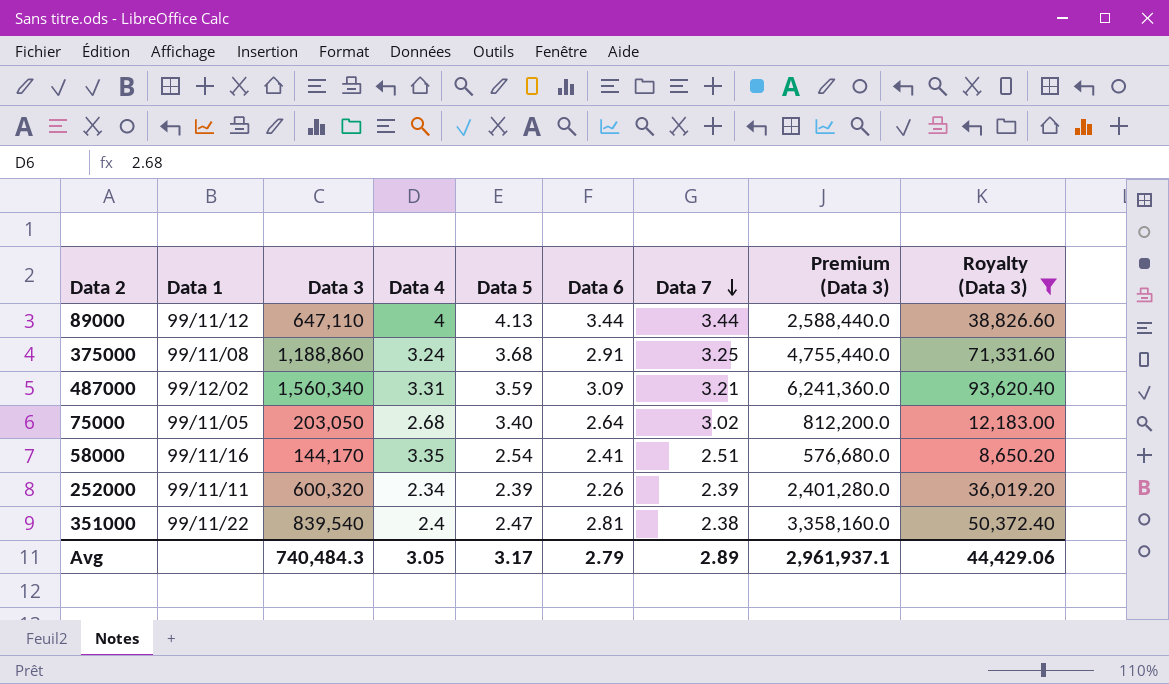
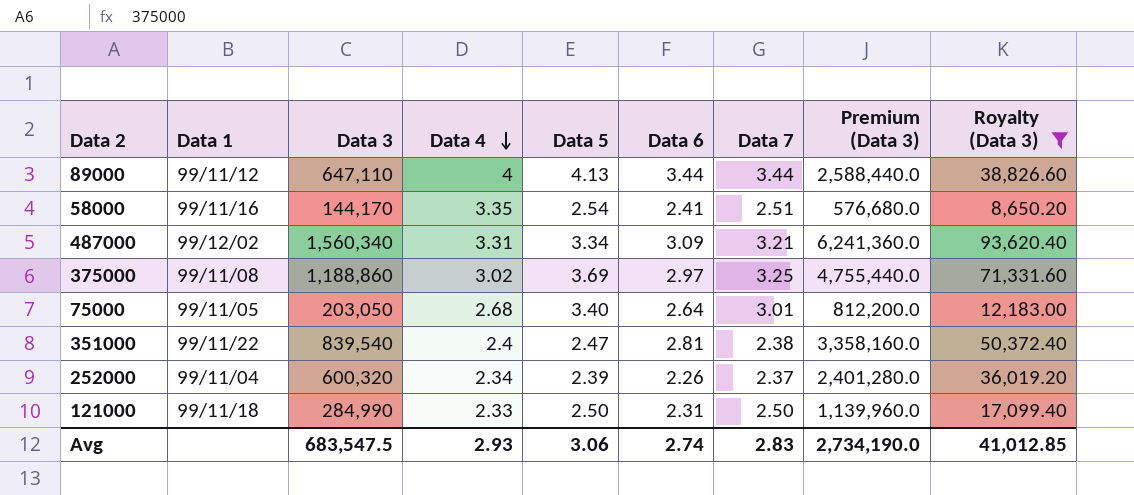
row order: Data 7 descending -> Data 4 descending
487000 | Data 5: 3.59 -> 3.34
375000 | Data 4: 3.24 -> 3.02
375000 | Data 5: 3.68 -> 3.69
375000 | Data 6: 2.91 -> 2.97
75000 | Data 7: 3.02 -> 3.01
252000 | Data 1: 99/11/11 -> 99/11/04
252000 | Data 7: 2.39 -> 2.37
row 121000: none -> 99/11/18 | 284,990 | 2.33 | 2.50 | 2.31 | 2.50 | 1,139,960.0 | 17,099.40
Avg | Data 3: 740,484.3 -> 683,547.5
Avg | Data 4: 3.05 -> 2.93
Avg | Data 5: 3.17 -> 3.06
Avg | Data 6: 2.79 -> 2.74
Avg | Data 7: 2.89 -> 2.83
Avg | Premium (Data 3): 2,961,937.1 -> 2,734,190.0
Avg | Royalty (Data 3): 44,429.06 -> 41,012.85

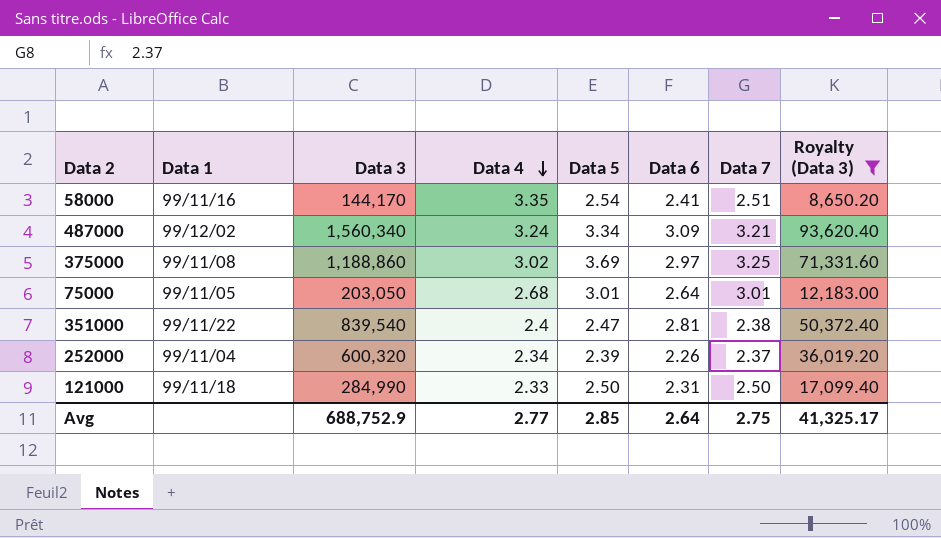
column Premium (Data 3) | formula: [Data 3] * 4 -> none
row 89000: 99/11/12 | 647,110 | 4 | 4.13 | 3.44 | 3.44 | 2,588,440.0 | 38,826.60 -> none
487000 | Data 4: 3.31 -> 3.24
75000 | Data 5: 3.40 -> 3.01
Avg | Data 3: 683,547.5 -> 688,752.9
Avg | Data 4: 2.93 -> 2.77
Avg | Data 5: 3.06 -> 2.85
Avg | Data 6: 2.74 -> 2.64
Avg | Data 7: 2.83 -> 2.75
Avg | Royalty (Data 3): 41,012.85 -> 41,325.17

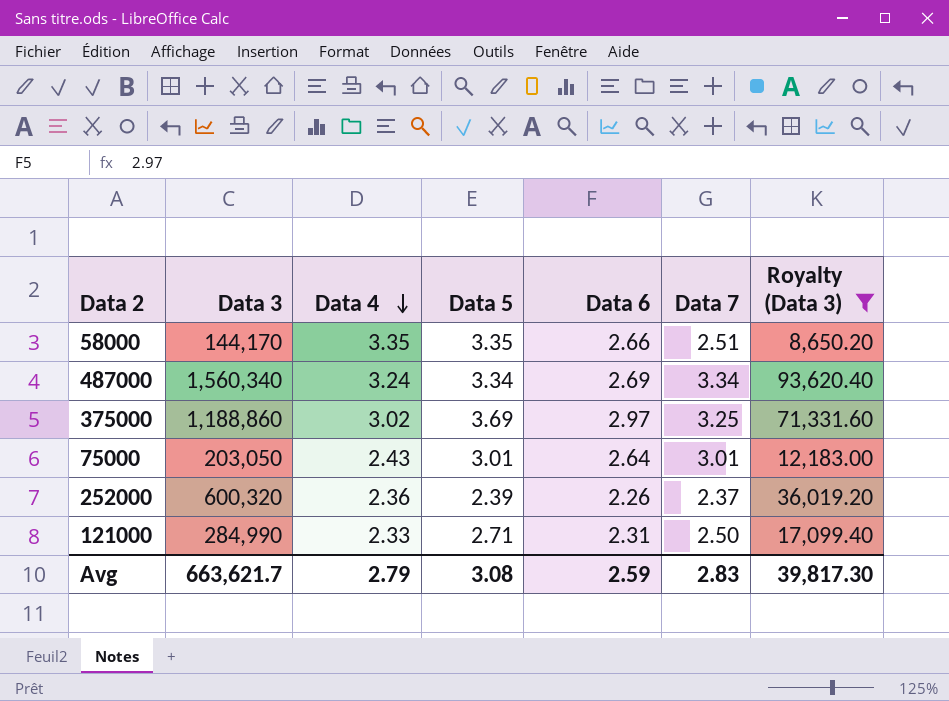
column Data 1 | position: 2 -> none
row 351000: 99/11/22 | 839,540 | 2.4 | 2.47 | 2.81 | 2.38 | 50,372.40 -> none
58000 | Data 5: 2.54 -> 3.35
58000 | Data 6: 2.41 -> 2.66
487000 | Data 6: 3.09 -> 2.69
487000 | Data 7: 3.21 -> 3.34
75000 | Data 4: 2.68 -> 2.43
252000 | Data 4: 2.34 -> 2.36
121000 | Data 5: 2.50 -> 2.71
Avg | Data 3: 688,752.9 -> 663,621.7
Avg | Data 4: 2.77 -> 2.79
Avg | Data 5: 2.85 -> 3.08
Avg | Data 6: 2.64 -> 2.59
Avg | Data 7: 2.75 -> 2.83
Avg | Royalty (Data 3): 41,325.17 -> 39,817.30

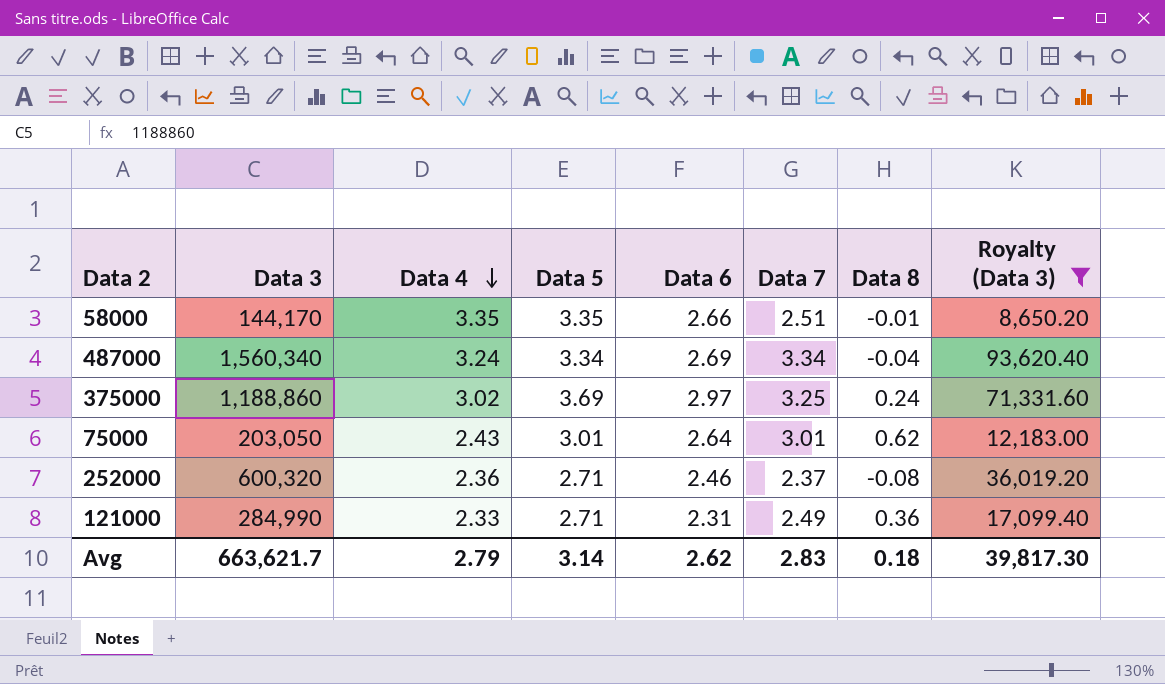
column Data 8 | position: none -> 7
252000 | Data 5: 2.39 -> 2.71
252000 | Data 6: 2.26 -> 2.46
121000 | Data 7: 2.50 -> 2.49
Avg | Data 5: 3.08 -> 3.14
Avg | Data 6: 2.59 -> 2.62

